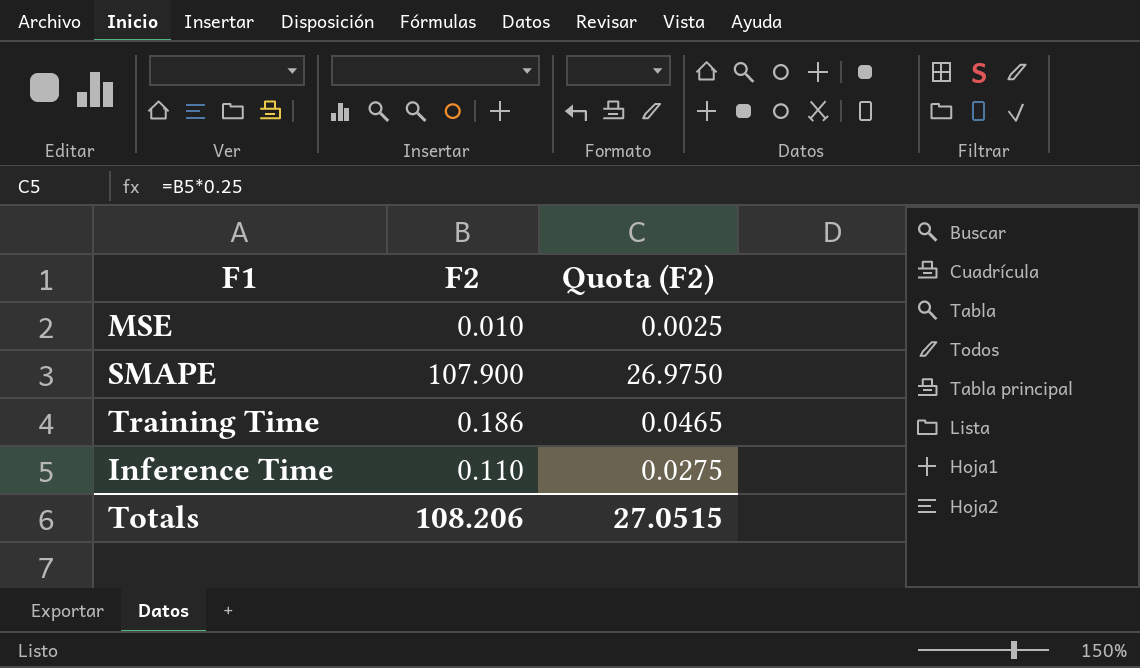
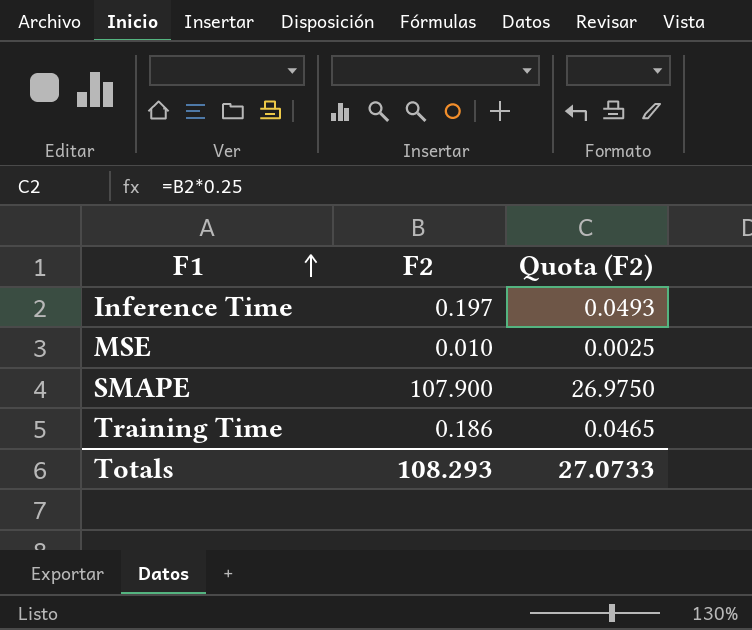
row order: none -> F1 ascending
Inference Time | F2: 0.110 -> 0.197
Inference Time | Quota (F2): 0.0275 -> 0.0493
Totals | F2: 108.206 -> 108.293
Totals | Quota (F2): 27.0515 -> 27.0733

